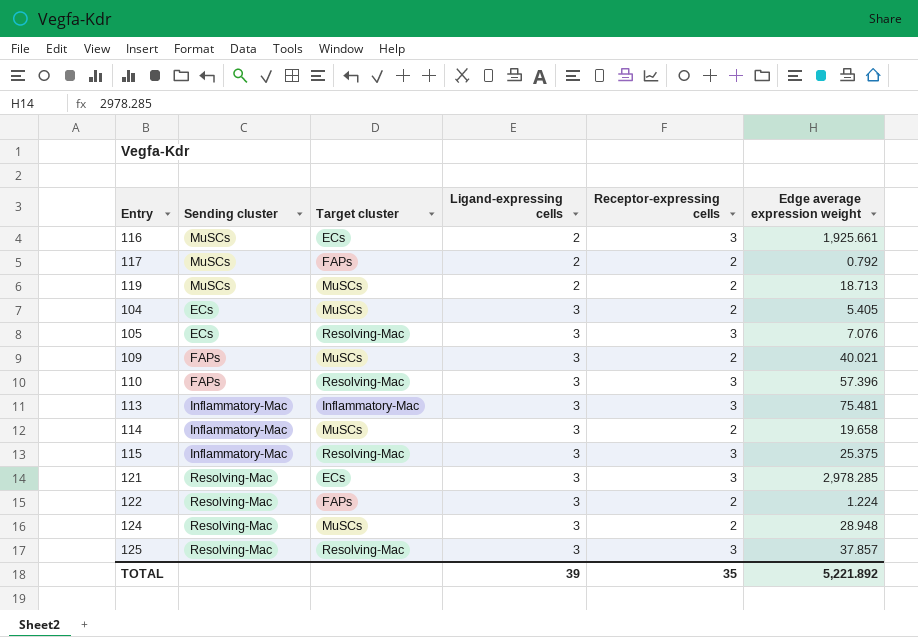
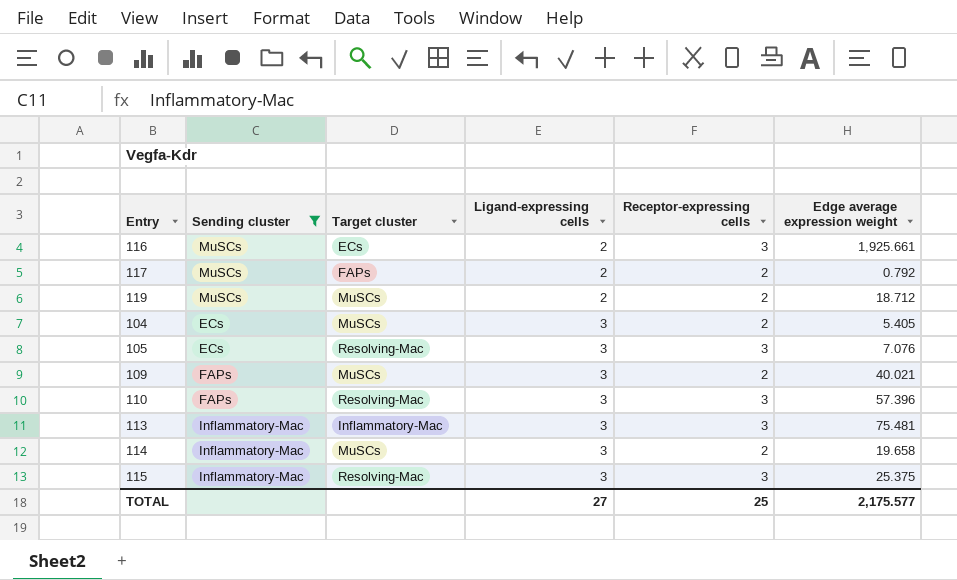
filter: none -> Sending cluster != Resolving-Mac
119 | Edge average expression weight: 18.713 -> 18.712
TOTAL | Ligand-expressing cells: 39 -> 27
TOTAL | Receptor-expressing cells: 35 -> 25
TOTAL | Edge average expression weight: 5,221.892 -> 2,175.577

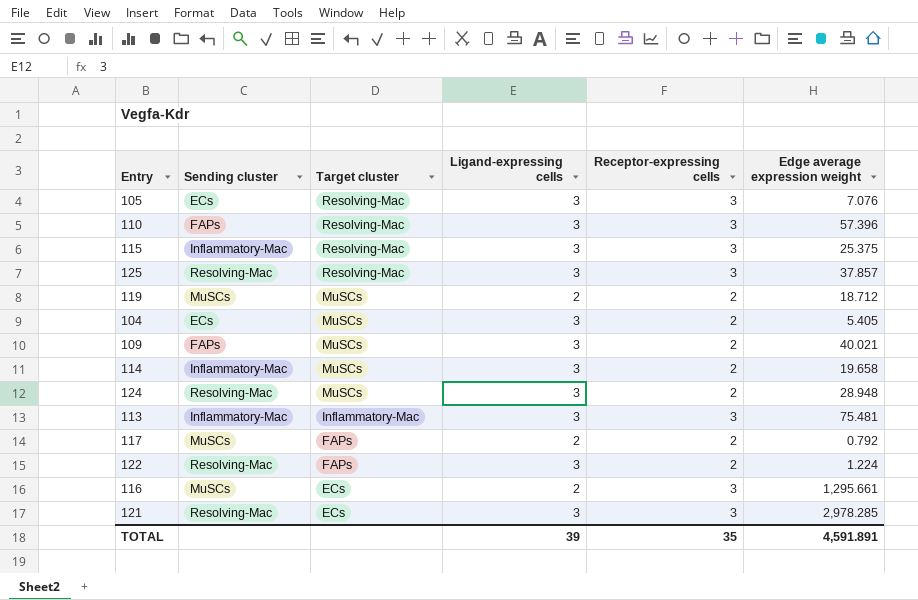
filter: Sending cluster != Resolving-Mac -> none
row order: Ligand-expressing cells ascending -> Target cluster descending
116 | Edge average expression weight: 1,925.661 -> 1,295.661
TOTAL | Ligand-expressing cells: 27 -> 39
TOTAL | Receptor-expressing cells: 25 -> 35
TOTAL | Edge average expression weight: 2,175.577 -> 4,591.891

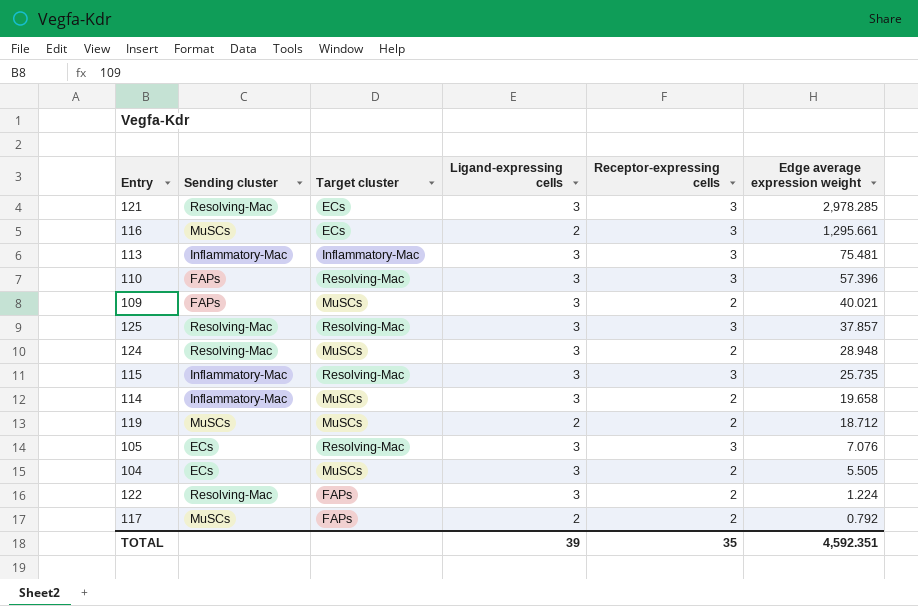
row order: Target cluster descending -> Edge average expression weight descending
115 | Edge average expression weight: 25.375 -> 25.735
104 | Edge average expression weight: 5.405 -> 5.505
TOTAL | Edge average expression weight: 4,591.891 -> 4,592.351

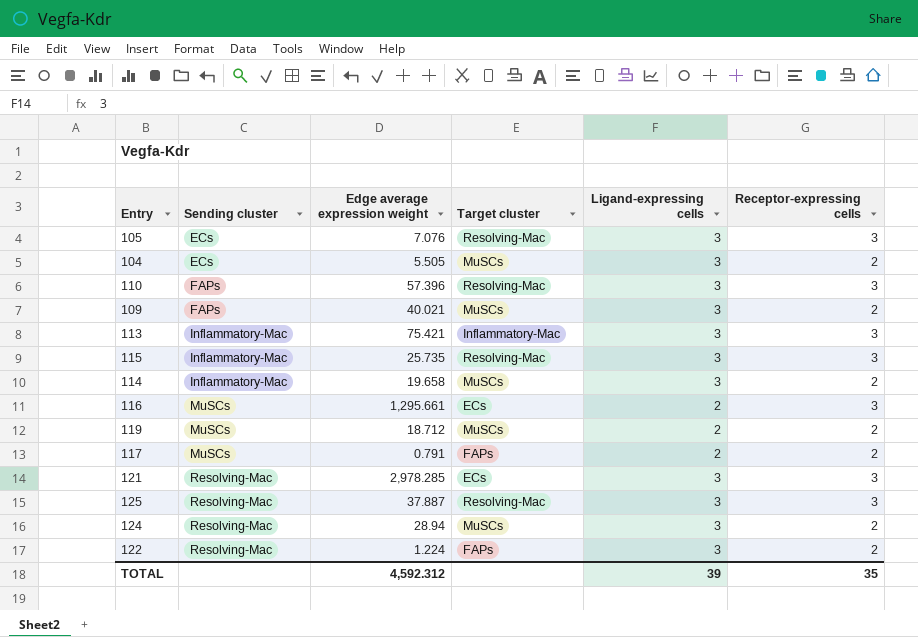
row order: Edge average expression weight descending -> Sending cluster ascending
column Edge average expression weight | position: 6 -> 3
113 | Edge average expression weight: 75.481 -> 75.421
117 | Edge average expression weight: 0.792 -> 0.791
125 | Edge average expression weight: 37.857 -> 37.887
124 | Edge average expression weight: 28.948 -> 28.94
TOTAL | Edge average expression weight: 4,592.351 -> 4,592.312

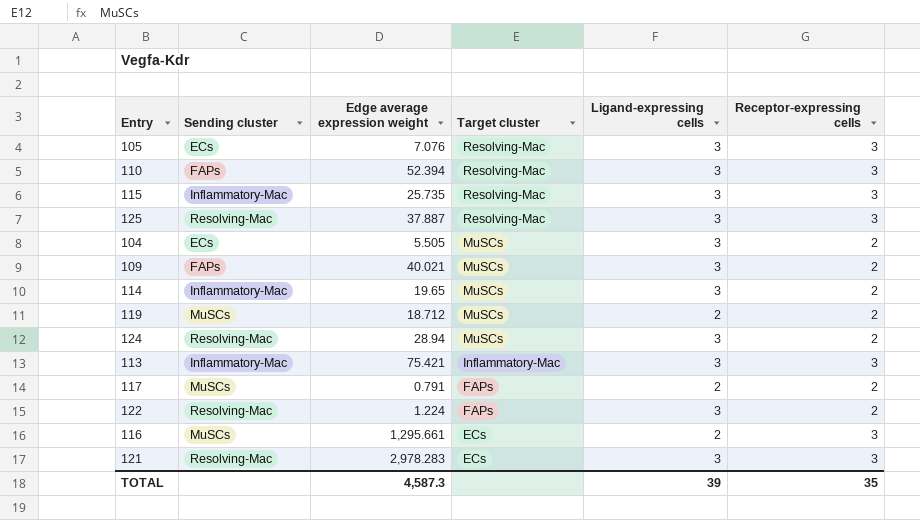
row order: Sending cluster ascending -> Target cluster descending
110 | Edge average expression weight: 57.396 -> 52.394
114 | Edge average expression weight: 19.658 -> 19.65
121 | Edge average expression weight: 2,978.285 -> 2,978.283
TOTAL | Edge average expression weight: 4,592.312 -> 4,587.3

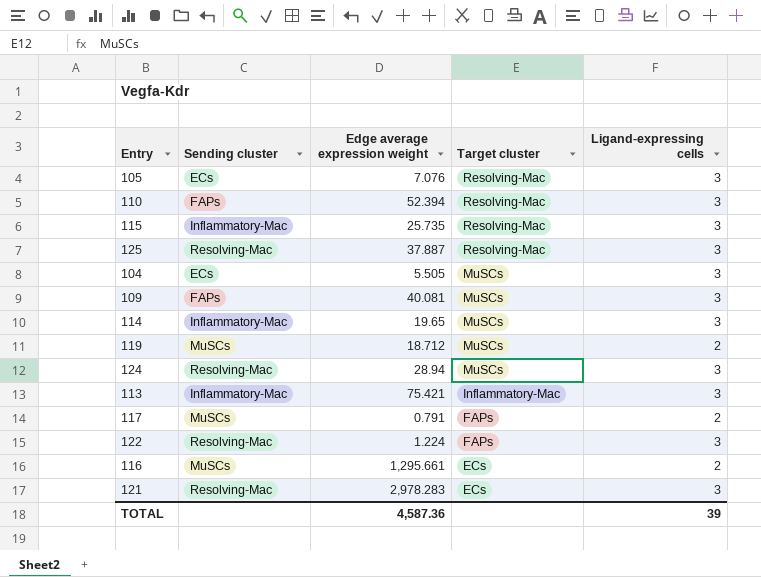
column Receptor-expressing cells | position: 6 -> none
109 | Edge average expression weight: 40.021 -> 40.081
TOTAL | Edge average expression weight: 4,587.3 -> 4,587.36

